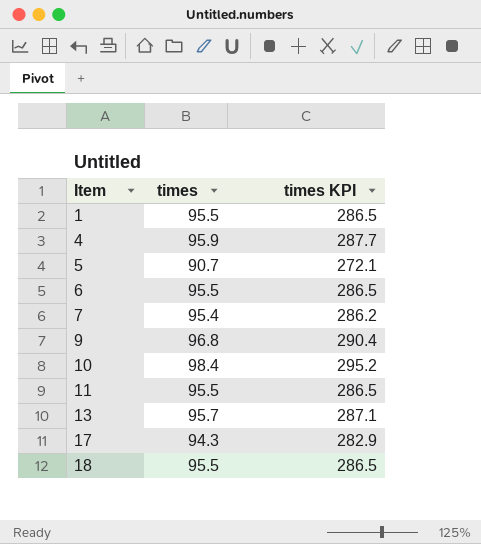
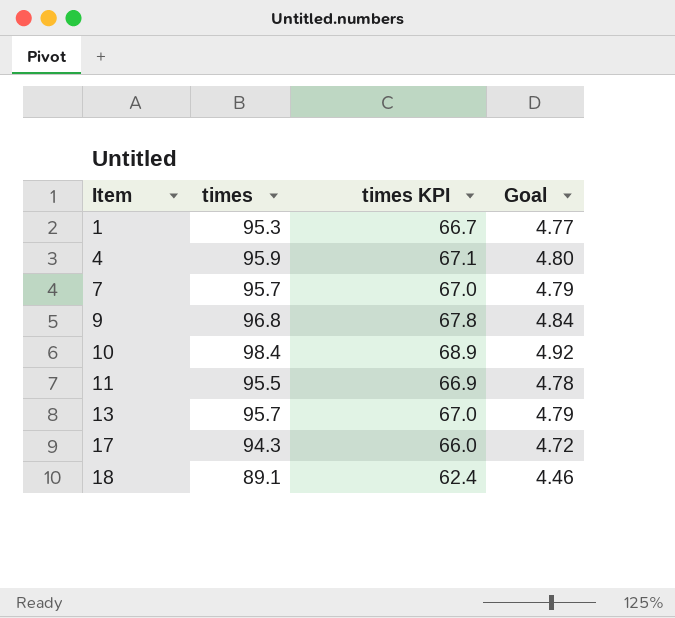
column times KPI | formula: [times] * 3 -> [times] * 0.7
column Goal | formula: none -> [times] * 0.05
row 5: 90.7 | 272.1 -> none
row 6: 95.5 | 286.5 -> none
1 | times: 95.5 -> 95.3
7 | times: 95.4 -> 95.7
18 | times: 95.5 -> 89.1

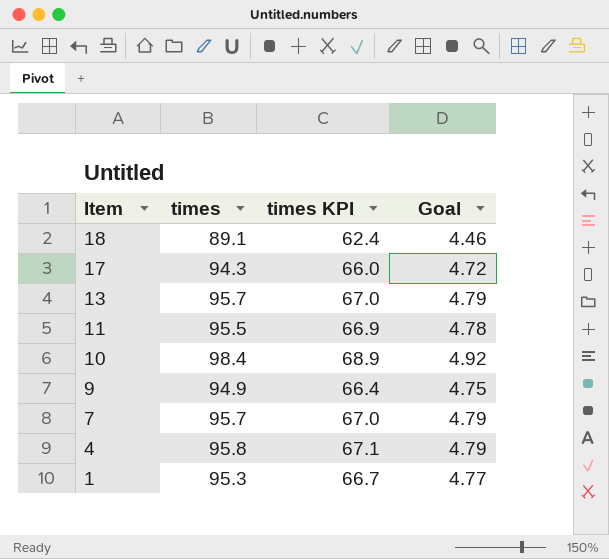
row order: Item ascending -> Item descending
9 | times: 96.8 -> 94.9
9 | times KPI: 67.8 -> 66.4
9 | Goal: 4.84 -> 4.75
4 | times: 95.9 -> 95.8
4 | Goal: 4.80 -> 4.79

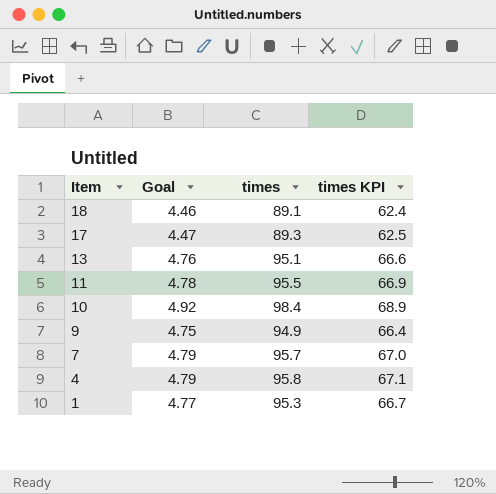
column Goal | position: 4 -> 2
17 | Goal: 4.72 -> 4.47
17 | times: 94.3 -> 89.3
17 | times KPI: 66.0 -> 62.5
13 | Goal: 4.79 -> 4.76
13 | times: 95.7 -> 95.1
13 | times KPI: 67.0 -> 66.6

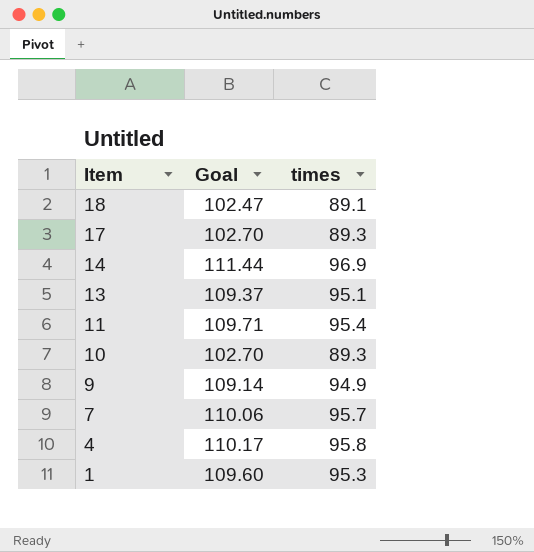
column times KPI | formula: [times] * 0.7 -> none
column Goal | formula: [times] * 0.05 -> [times] * 1.15
row 14: none -> 111.44 | 96.9
11 | times: 95.5 -> 95.4
10 | times: 98.4 -> 89.3

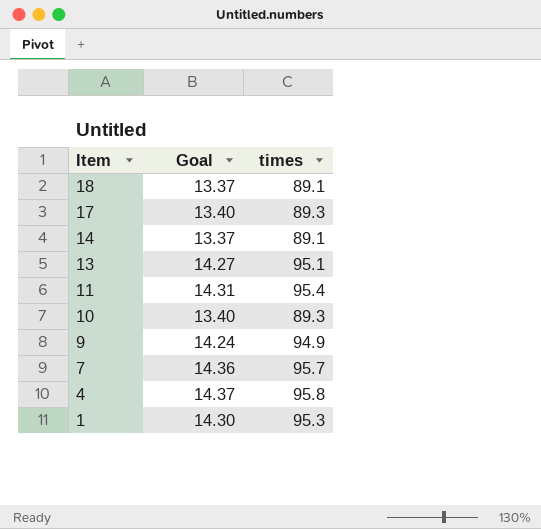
column Goal | formula: [times] * 1.15 -> [times] * 0.15
14 | times: 96.9 -> 89.1

